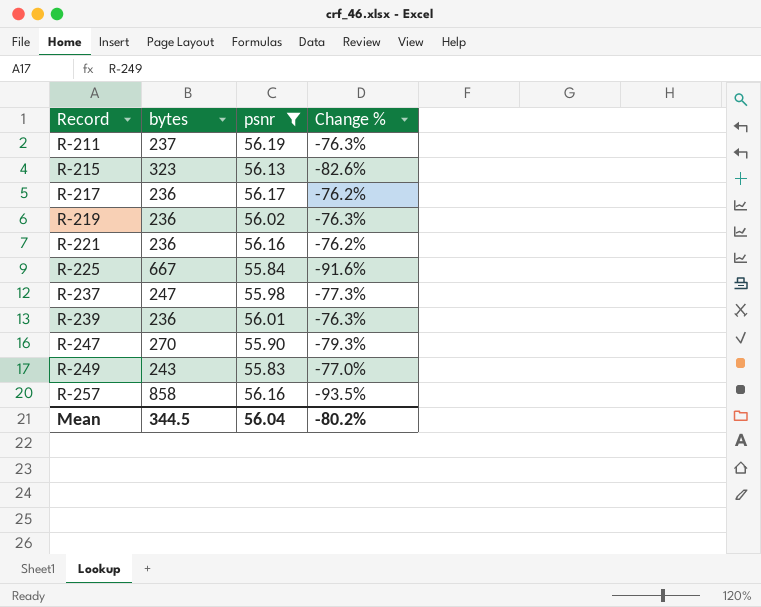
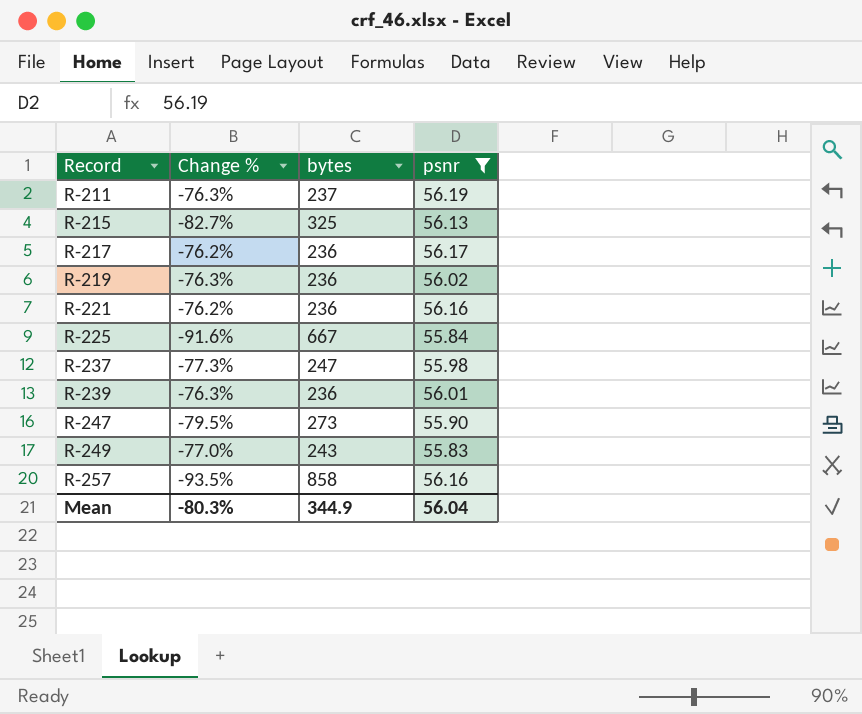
column Change % | position: 4 -> 2
R-215 | Change %: -82.6% -> -82.7%
R-215 | bytes: 323 -> 325
R-247 | Change %: -79.3% -> -79.5%
R-247 | bytes: 270 -> 273
Mean | Change %: -80.2% -> -80.3%
Mean | bytes: 344.5 -> 344.9

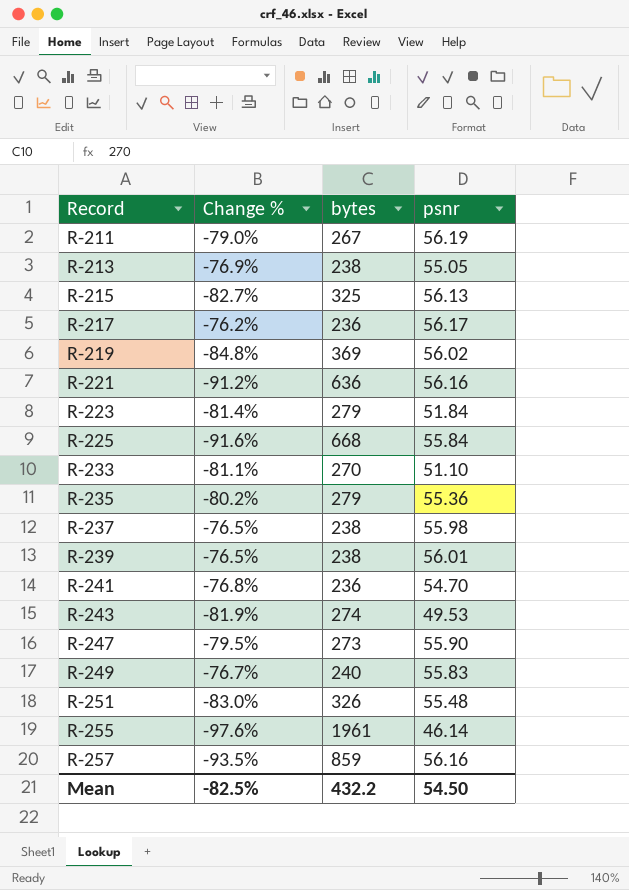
filter: psnr >= 55.83 -> none
R-211 | Change %: -76.3% -> -79.0%
R-211 | bytes: 237 -> 267
R-219 | Change %: -76.3% -> -84.8%
R-219 | bytes: 236 -> 369
R-221 | Change %: -76.2% -> -91.2%
R-221 | bytes: 236 -> 636
R-225 | bytes: 667 -> 668
R-237 | Change %: -77.3% -> -76.5%
R-237 | bytes: 247 -> 238
R-239 | Change %: -76.3% -> -76.5%
R-239 | bytes: 236 -> 238
R-249 | Change %: -77.0% -> -76.7%
R-249 | bytes: 243 -> 240
R-257 | bytes: 858 -> 859
Mean | Change %: -80.3% -> -82.5%
Mean | bytes: 344.9 -> 432.2
Mean | psnr: 56.04 -> 54.50

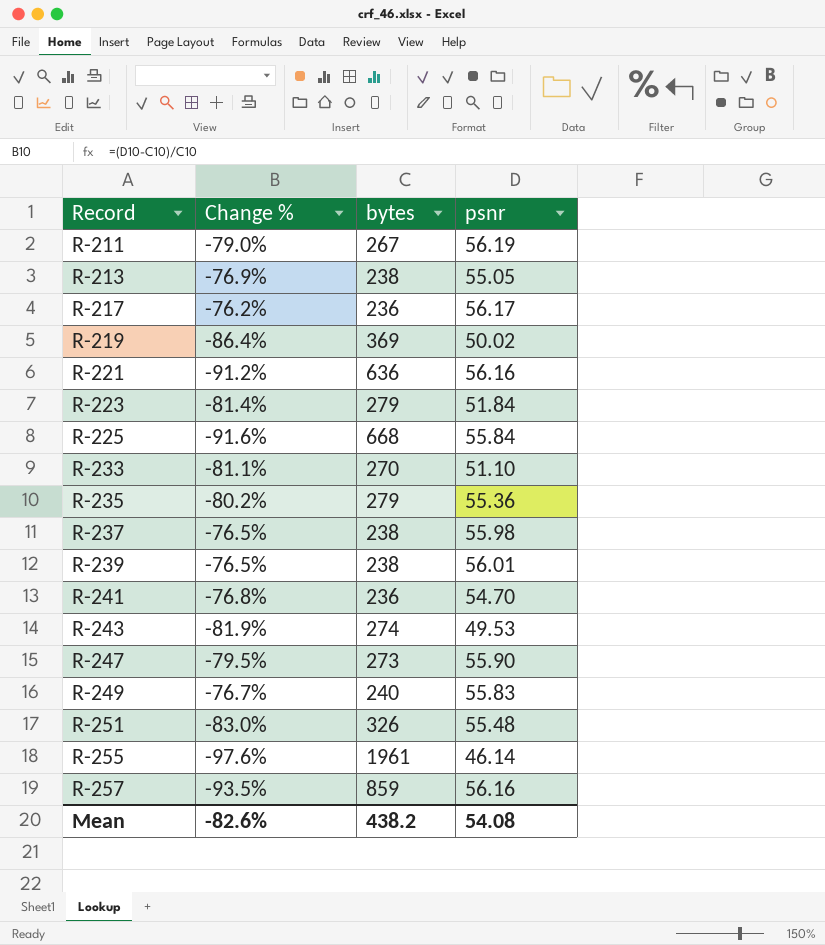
row R-215: -82.7% | 325 | 56.13 -> none
R-219 | Change %: -84.8% -> -86.4%
R-219 | psnr: 56.02 -> 50.02
Mean | Change %: -82.5% -> -82.6%
Mean | bytes: 432.2 -> 438.2
Mean | psnr: 54.50 -> 54.08

